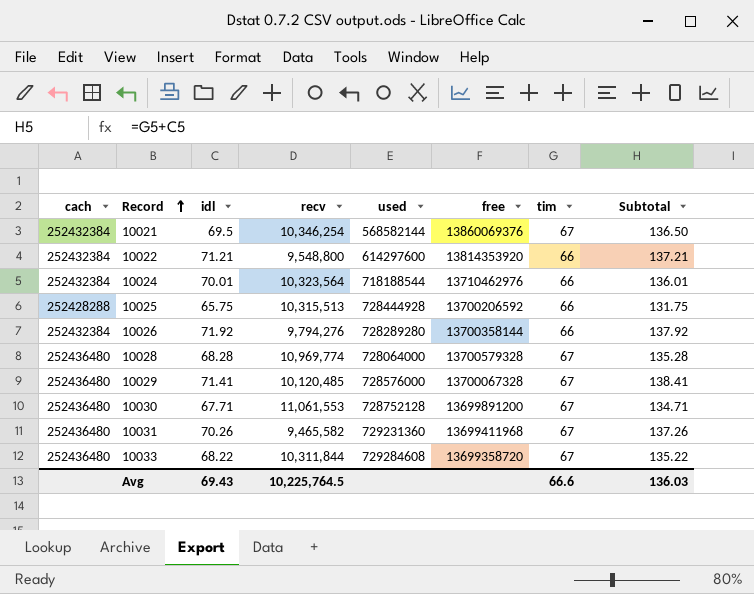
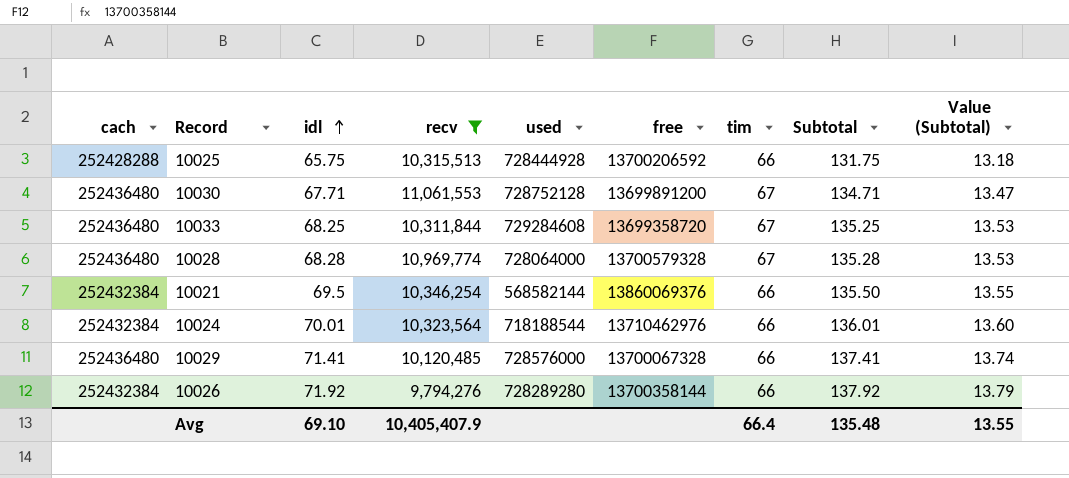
filter: none -> recv >= 9,794,276
row order: Record ascending -> idl ascending
column Value (Subtotal) | formula: none -> [Subtotal] * 0.1
10033 | idl: 68.22 -> 68.25
10033 | Subtotal: 135.22 -> 135.25
10021 | tim: 67 -> 66
10021 | Subtotal: 136.50 -> 135.50
10029 | tim: 67 -> 66
10029 | Subtotal: 138.41 -> 137.41
Avg | idl: 69.43 -> 69.10
Avg | recv: 10,225,764.5 -> 10,405,407.9
Avg | tim: 66.6 -> 66.4
Avg | Subtotal: 136.03 -> 135.48

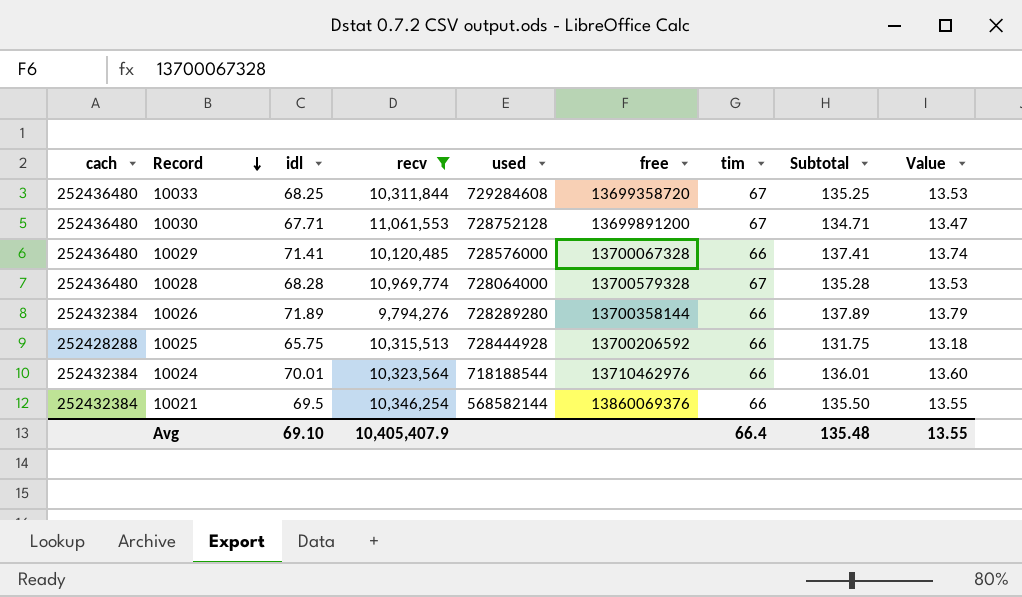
row order: idl ascending -> Record descending
column name: Value (Subtotal) -> Value
10026 | idl: 71.92 -> 71.89
10026 | Subtotal: 137.92 -> 137.89

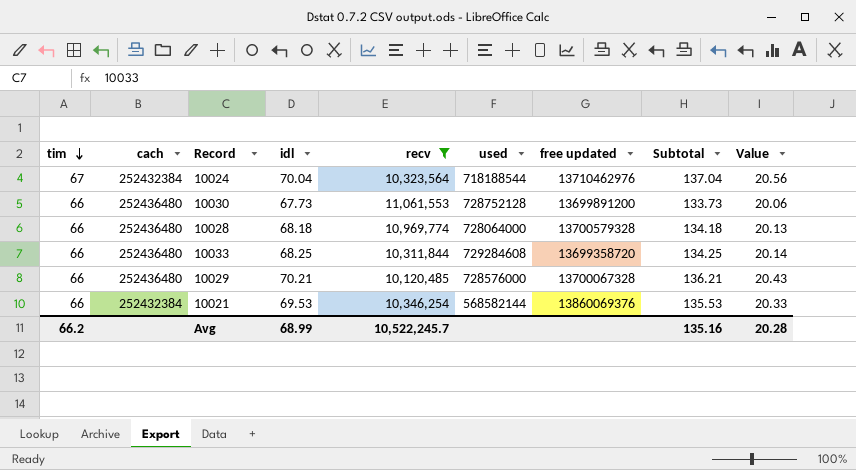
row order: Record descending -> tim descending
column tim | position: 7 -> 1
column name: free -> free updated
column Value | formula: [Subtotal] * 0.1 -> [Subtotal] * 0.15
row 10026: 252432384 | 71.89 | 9,794,276 | 728289280 | 13700358144 | 66 | 137.89 | 13.79 -> none
row 10025: 252428288 | 65.75 | 10,315,513 | 728444928 | 13700206592 | 66 | 131.75 | 13.18 -> none
10024 | tim: 66 -> 67
10024 | idl: 70.01 -> 70.04
10024 | Subtotal: 136.01 -> 137.04
10030 | tim: 67 -> 66
10030 | idl: 67.71 -> 67.73
10030 | Subtotal: 134.71 -> 133.73
10028 | tim: 67 -> 66
10028 | idl: 68.28 -> 68.18
10028 | Subtotal: 135.28 -> 134.18
10033 | tim: 67 -> 66
10033 | Subtotal: 135.25 -> 134.25
10029 | idl: 71.41 -> 70.21
10029 | Subtotal: 137.41 -> 136.21
10021 | idl: 69.5 -> 69.53
10021 | Subtotal: 135.50 -> 135.53
Avg | tim: 66.4 -> 66.2
Avg | idl: 69.10 -> 68.99
Avg | recv: 10,405,407.9 -> 10,522,245.7
Avg | Subtotal: 135.48 -> 135.16
Avg | Value: 13.55 -> 20.28

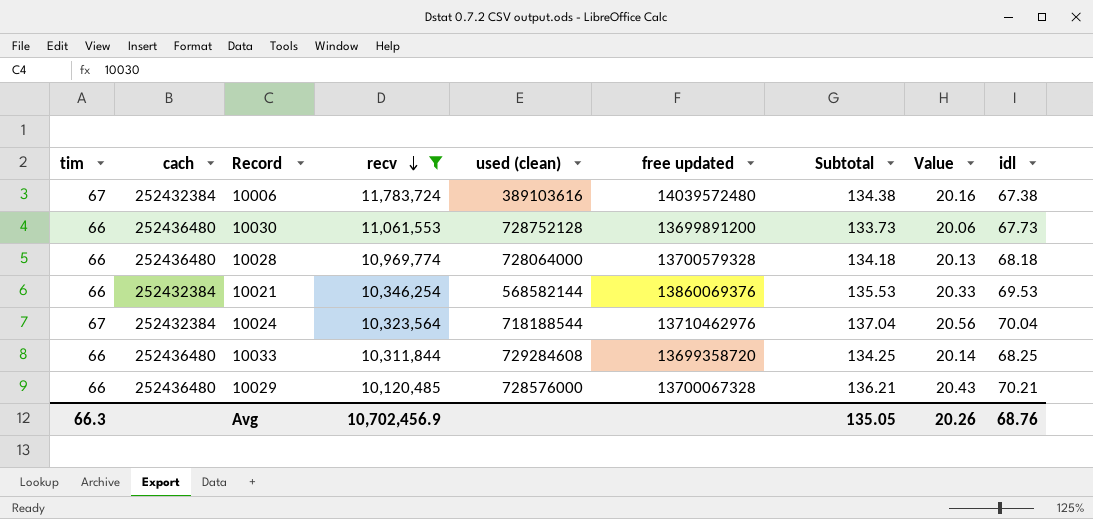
row order: tim descending -> recv descending
column name: used -> used (clean)
column idl | position: 4 -> 9
row 10006: none -> 67 | 252432384 | 11,783,724 | 389103616 | 14039572480 | 134.38 | 20.16 | 67.38
Avg | tim: 66.2 -> 66.3
Avg | recv: 10,522,245.7 -> 10,702,456.9
Avg | Subtotal: 135.16 -> 135.05
Avg | Value: 20.28 -> 20.26
Avg | idl: 68.99 -> 68.76

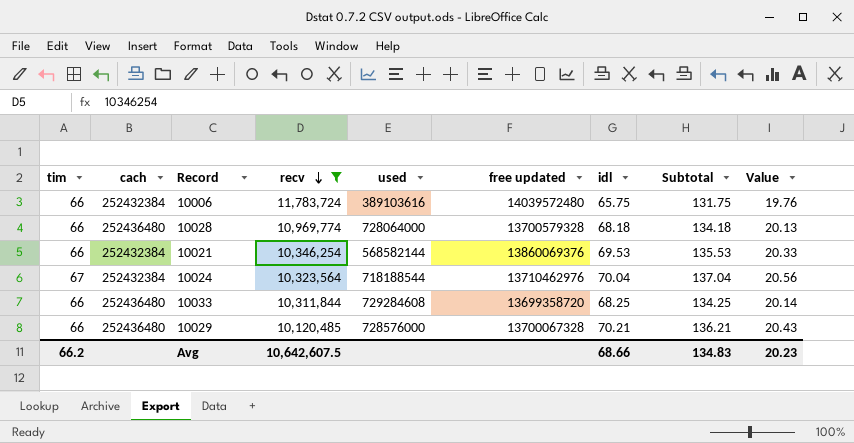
column name: used (clean) -> used
column idl | position: 9 -> 7
row 10030: 66 | 252436480 | 11,061,553 | 728752128 | 13699891200 | 133.73 | 20.06 | 67.73 -> none
10006 | tim: 67 -> 66
10006 | idl: 67.38 -> 65.75
10006 | Subtotal: 134.38 -> 131.75
10006 | Value: 20.16 -> 19.76
Avg | tim: 66.3 -> 66.2
Avg | recv: 10,702,456.9 -> 10,642,607.5
Avg | idl: 68.76 -> 68.66
Avg | Subtotal: 135.05 -> 134.83
Avg | Value: 20.26 -> 20.23

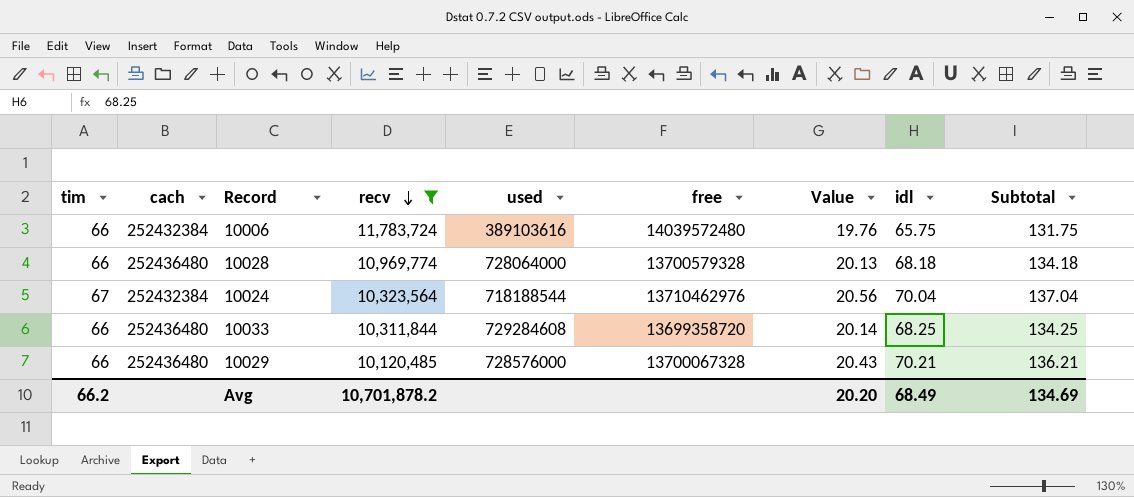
column name: free updated -> free
column Value | position: 9 -> 7
row 10021: 66 | 252432384 | 10,346,254 | 568582144 | 13860069376 | 69.53 | 135.53 | 20.33 -> none
Avg | recv: 10,642,607.5 -> 10,701,878.2
Avg | Value: 20.23 -> 20.20
Avg | idl: 68.66 -> 68.49
Avg | Subtotal: 134.83 -> 134.69

